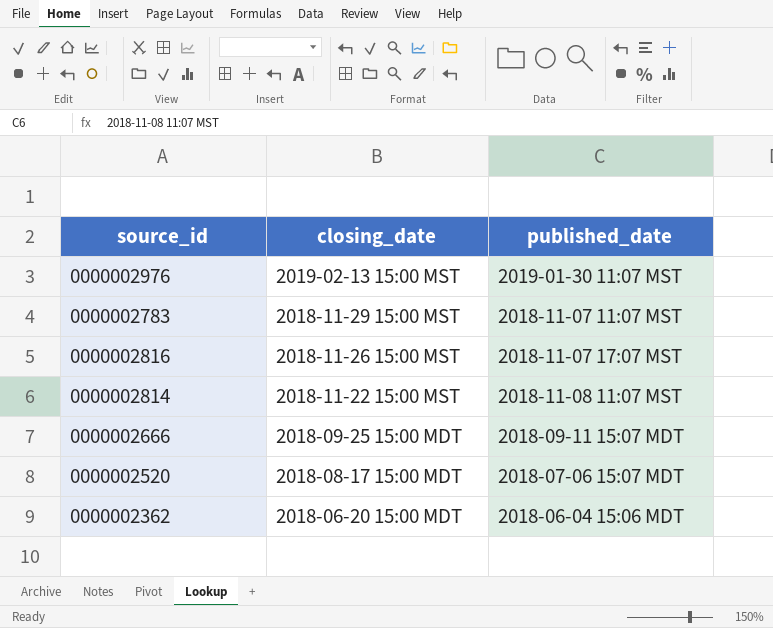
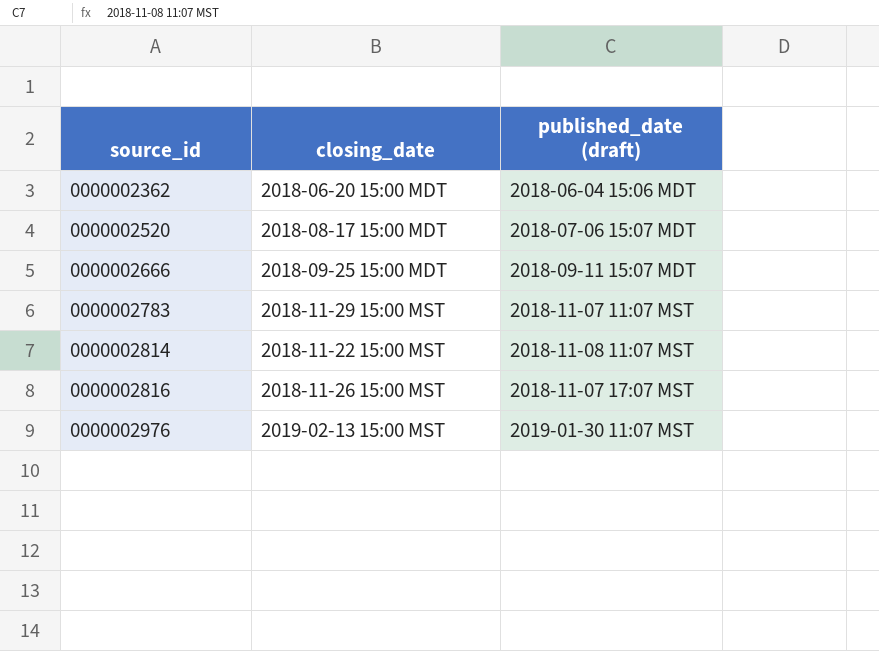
row order: closing_date descending -> source_id ascending
column name: published_date -> published_date (draft)

